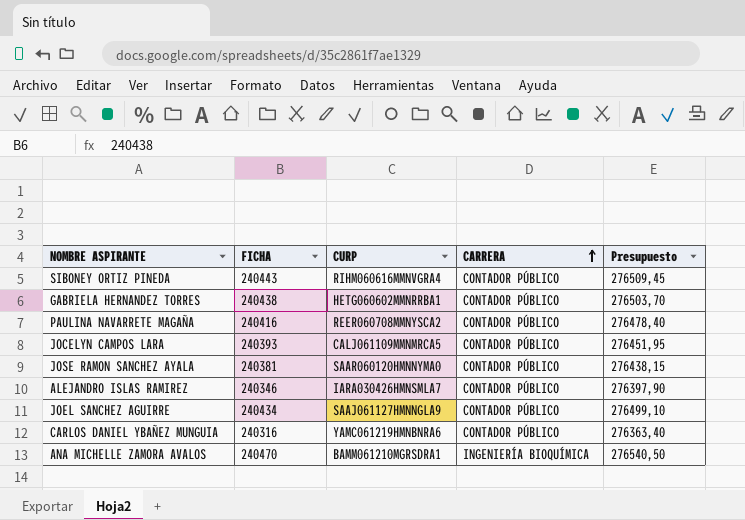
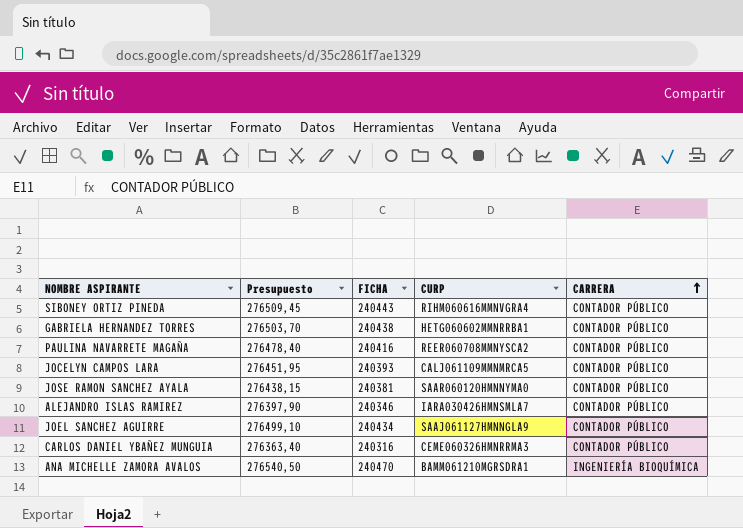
column Presupuesto | position: 5 -> 2
CARLOS DANIEL YBAÑEZ MUNGUIA | CURP: YAMC061219HMNBNRA6 -> CEME060326HMNRRMA3

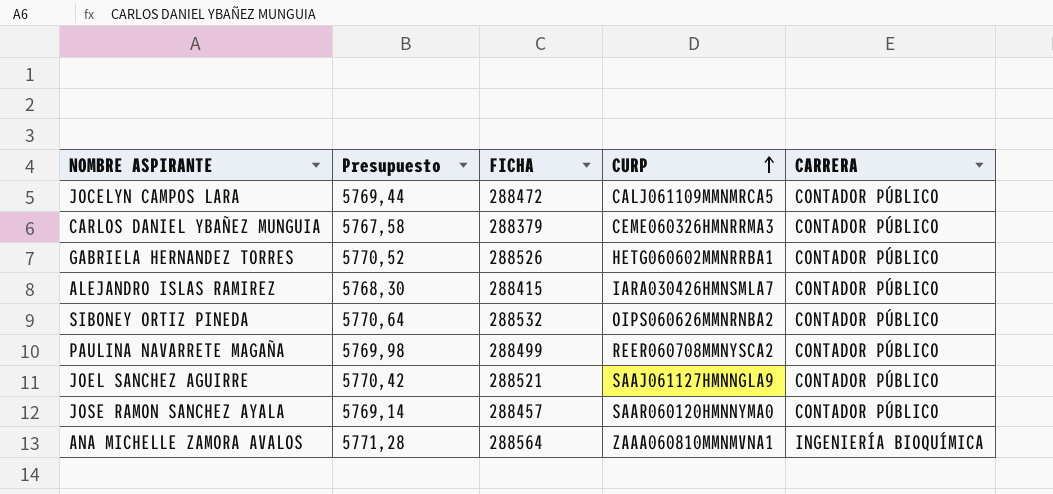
row order: CARRERA ascending -> CURP ascending
column Presupuesto | formula: [FICHA] * 1,15 -> [FICHA] * 0,02
JOCELYN CAMPOS LARA | FICHA: 240393 -> 288472
CARLOS DANIEL YBAÑEZ MUNGUIA | FICHA: 240316 -> 288379
GABRIELA HERNANDEZ TORRES | FICHA: 240438 -> 288526
ALEJANDRO ISLAS RAMIREZ | FICHA: 240346 -> 288415
SIBONEY ORTIZ PINEDA | FICHA: 240443 -> 288532
SIBONEY ORTIZ PINEDA | CURP: RIHM060616MMNVGRA4 -> OIPS060626MMNRNBA2
PAULINA NAVARRETE MAGAÑA | FICHA: 240416 -> 288499
JOEL SANCHEZ AGUIRRE | FICHA: 240434 -> 288521
JOSE RAMON SANCHEZ AYALA | FICHA: 240381 -> 288457
ANA MICHELLE ZAMORA AVALOS | FICHA: 240470 -> 288564
ANA MICHELLE ZAMORA AVALOS | CURP: BAMM061210MGRSDRA1 -> ZAAA060810MMNMVNA1

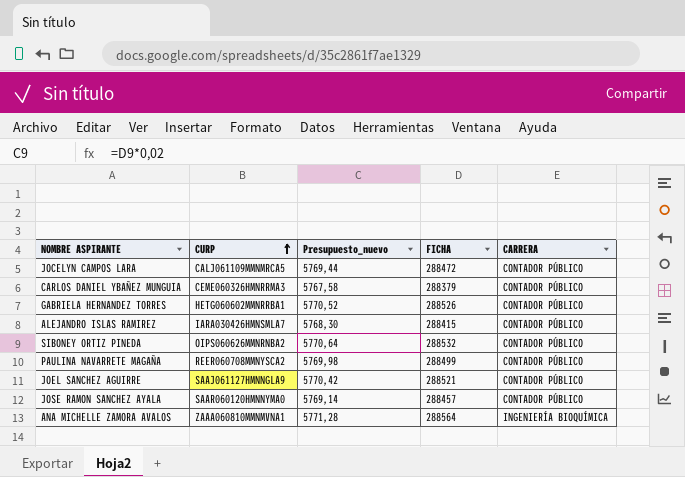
column CURP | position: 4 -> 2
column name: Presupuesto -> Presupuesto_nuevo

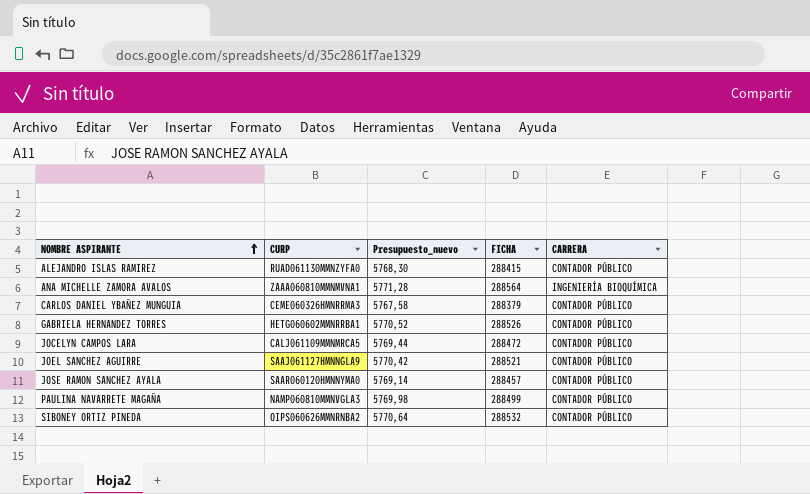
row order: CURP ascending -> NOMBRE ASPIRANTE ascending
ALEJANDRO ISLAS RAMIREZ | CURP: IARA030426HMNSMLA7 -> RUAD061130MMNZYFA0
PAULINA NAVARRETE MAGAÑA | CURP: REER060708MMNYSCA2 -> NAMP060810MMNVGLA3

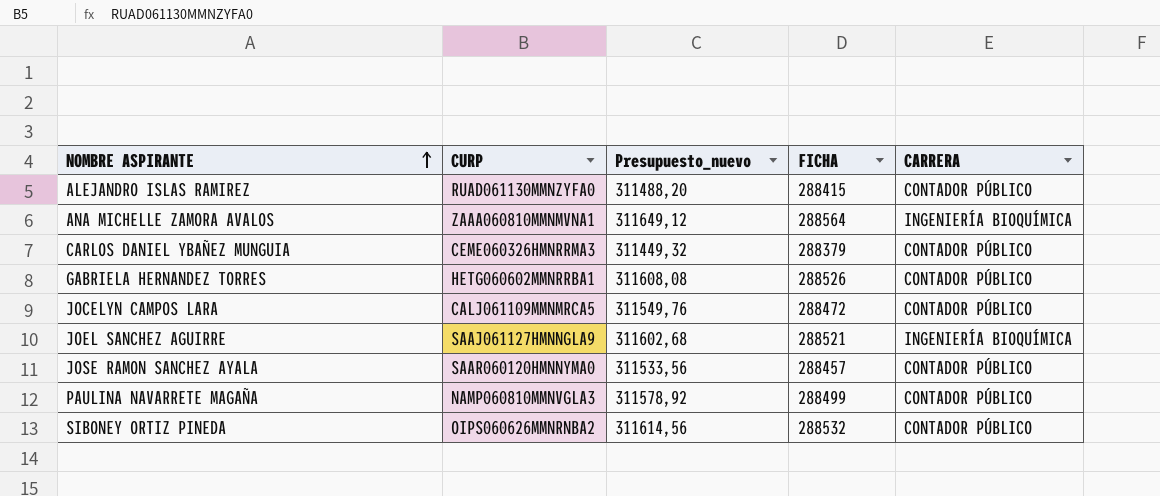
column Presupuesto_nuevo | formula: [FICHA] * 0,02 -> [FICHA] * 1,08
JOEL SANCHEZ AGUIRRE | CARRERA: CONTADOR PÚBLICO -> INGENIERÍA BIOQUÍMICA

